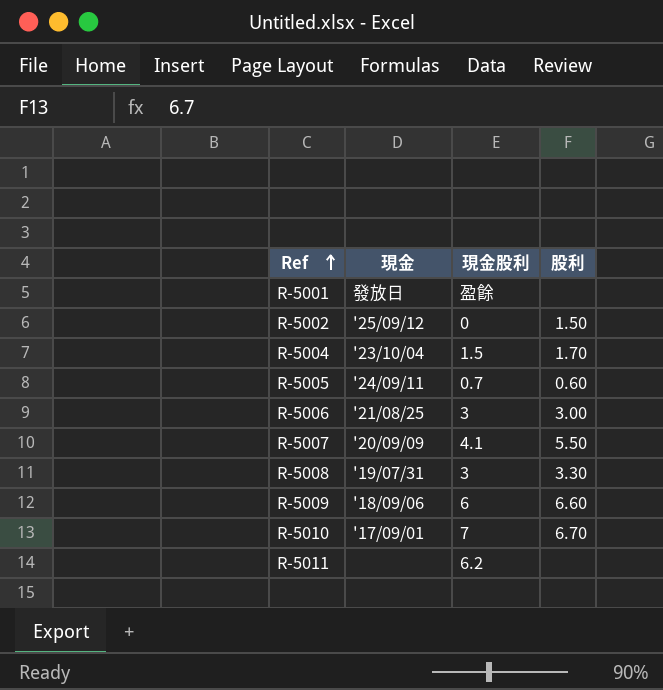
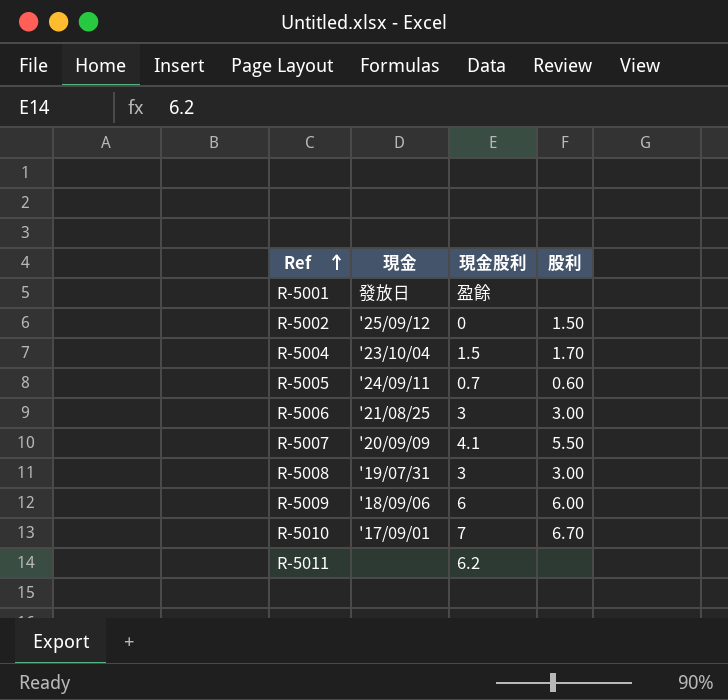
R-5008 | 股利: 3.30 -> 3.00
R-5009 | 股利: 6.60 -> 6.00

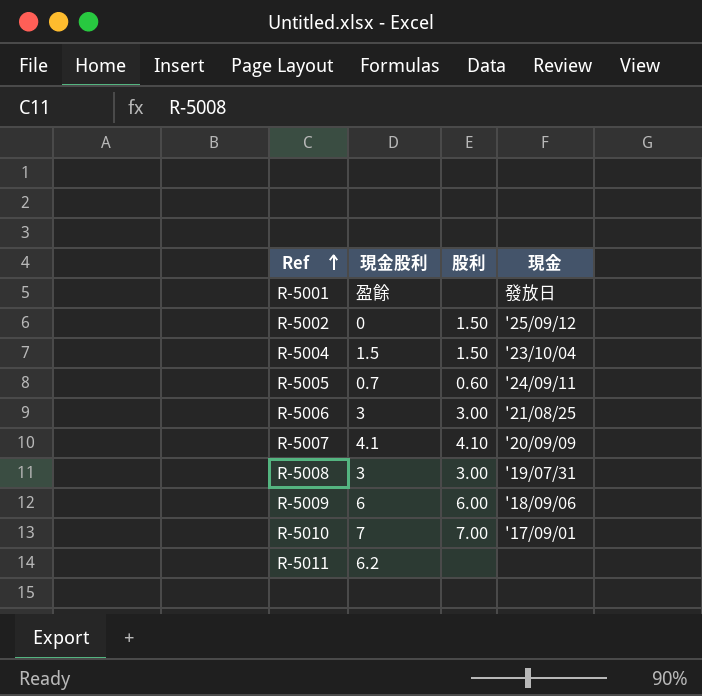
column 現金 | position: 2 -> 4
R-5004 | 股利: 1.70 -> 1.50
R-5007 | 股利: 5.50 -> 4.10
R-5010 | 股利: 6.70 -> 7.00

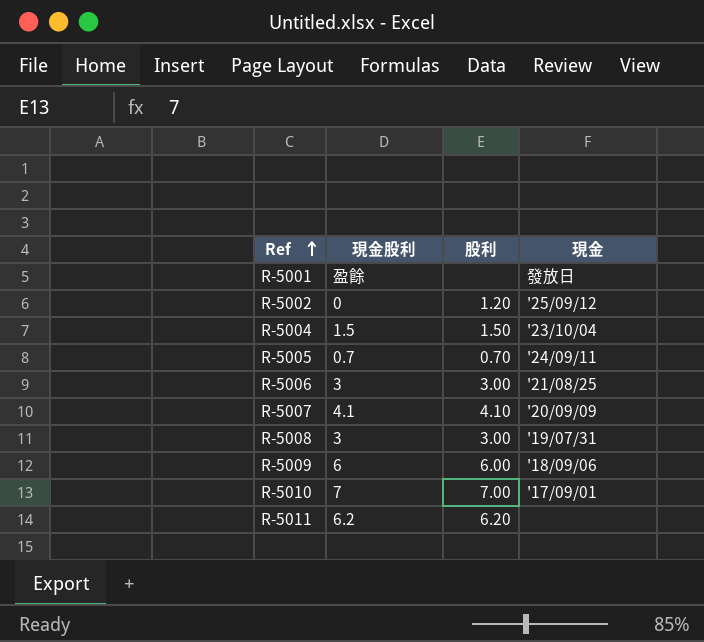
R-5002 | 股利: 1.50 -> 1.20
R-5005 | 股利: 0.60 -> 0.70
R-5011 | 股利: none -> 6.20

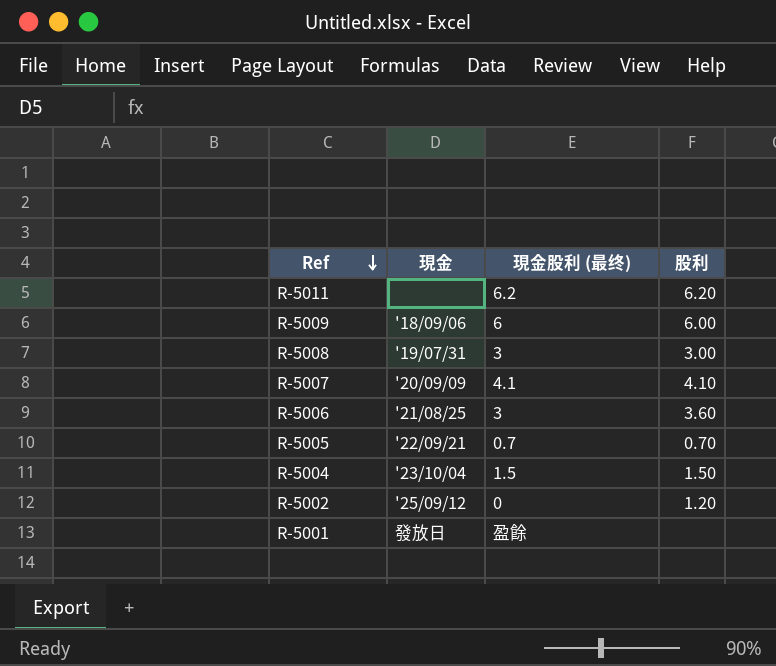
row order: Ref ascending -> Ref descending
column 現金 | position: 4 -> 2
column name: 現金股利 -> 現金股利 (最终)
row R-5010: 7 | 7.00 | '17/09/01 -> none
R-5006 | 股利: 3.00 -> 3.60
R-5005 | 現金: '24/09/11 -> '22/09/21

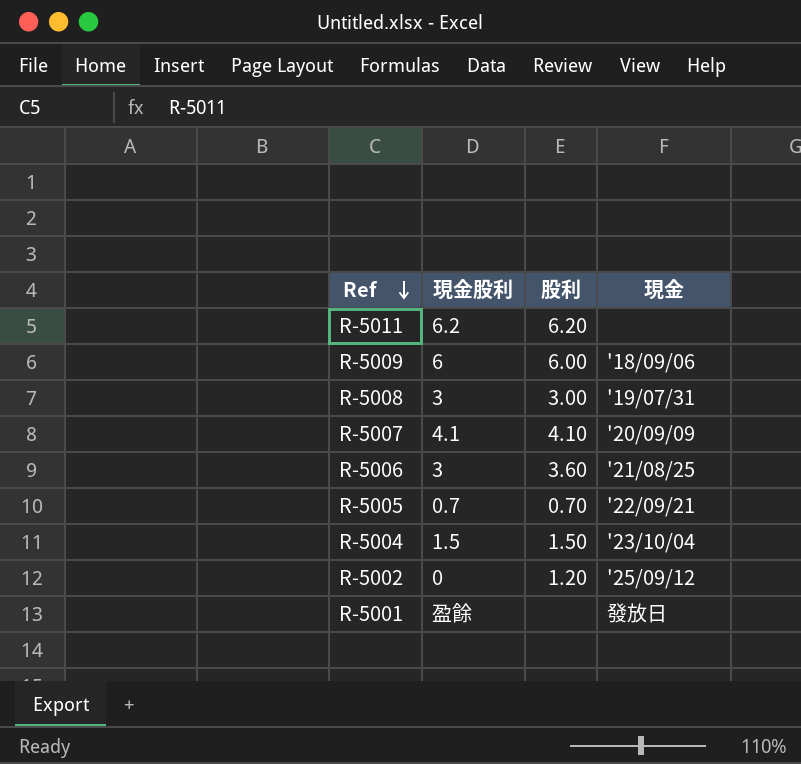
column name: 現金股利 (最终) -> 現金股利
column 現金 | position: 2 -> 4

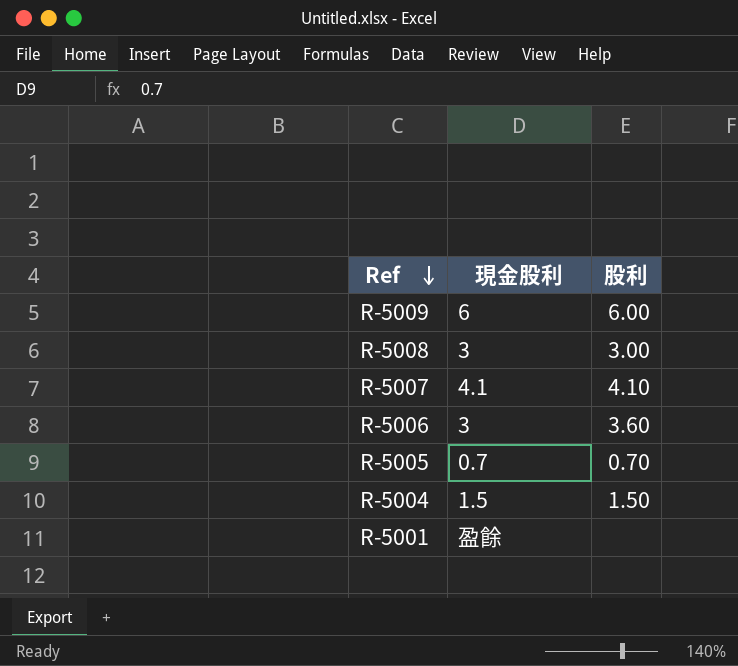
column 現金 | position: 4 -> none
row R-5011: 6.2 | 6.20 | none -> none
row R-5002: 0 | 1.20 | '25/09/12 -> none

